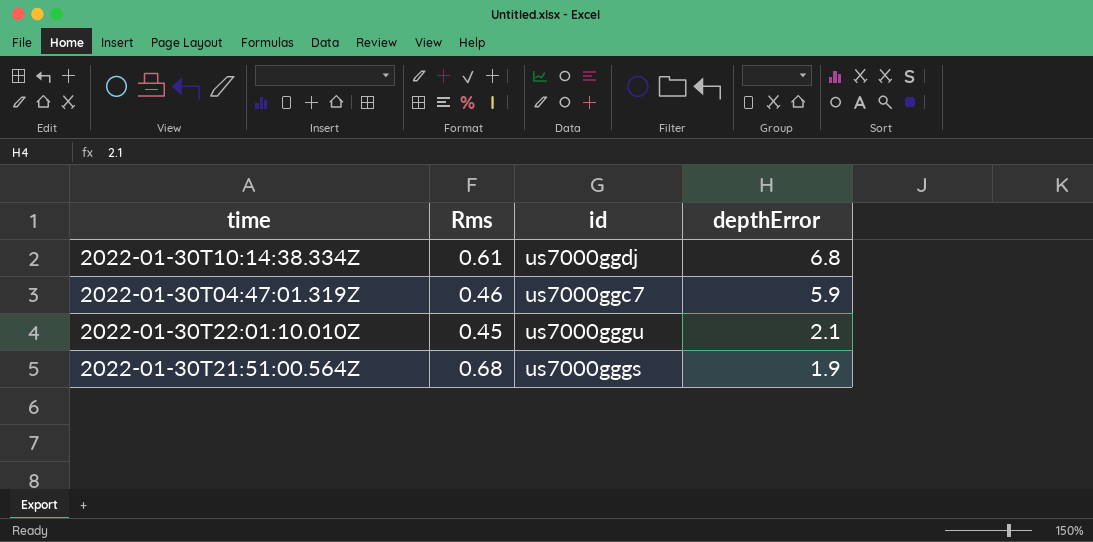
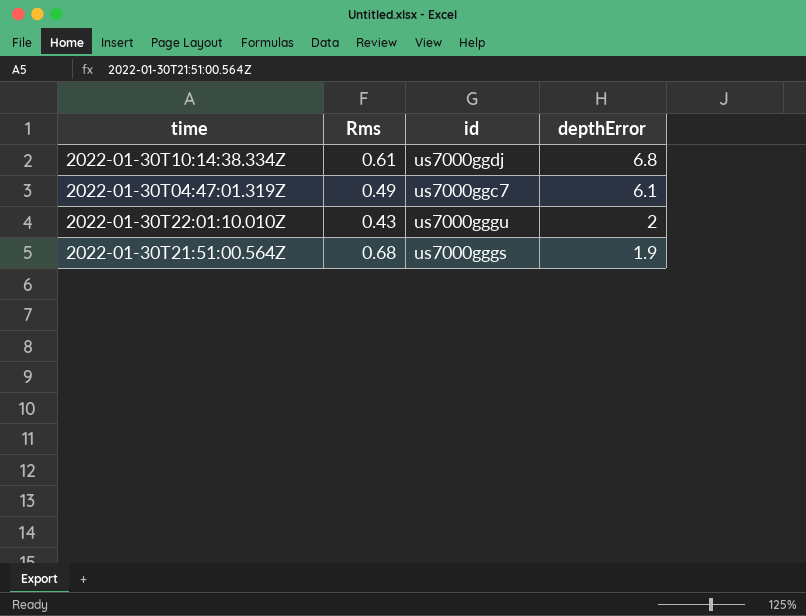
2022-01-30T04:47:01.319Z | Rms: 0.46 -> 0.49
2022-01-30T04:47:01.319Z | depthError: 5.9 -> 6.1
2022-01-30T22:01:10.010Z | Rms: 0.45 -> 0.43
2022-01-30T22:01:10.010Z | depthError: 2.1 -> 2

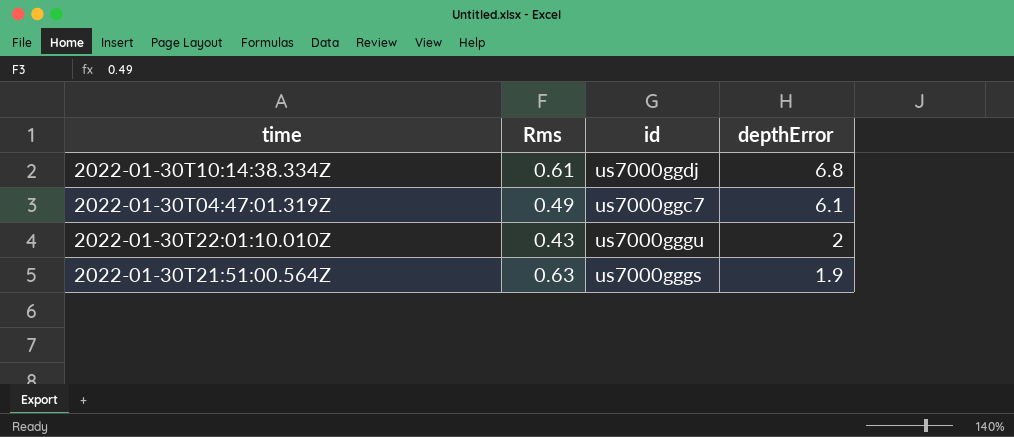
2022-01-30T21:51:00.564Z | Rms: 0.68 -> 0.63

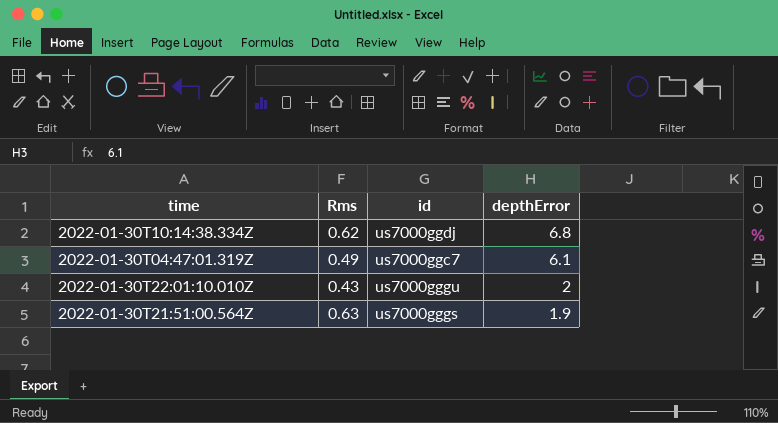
2022-01-30T10:14:38.334Z | Rms: 0.61 -> 0.62

